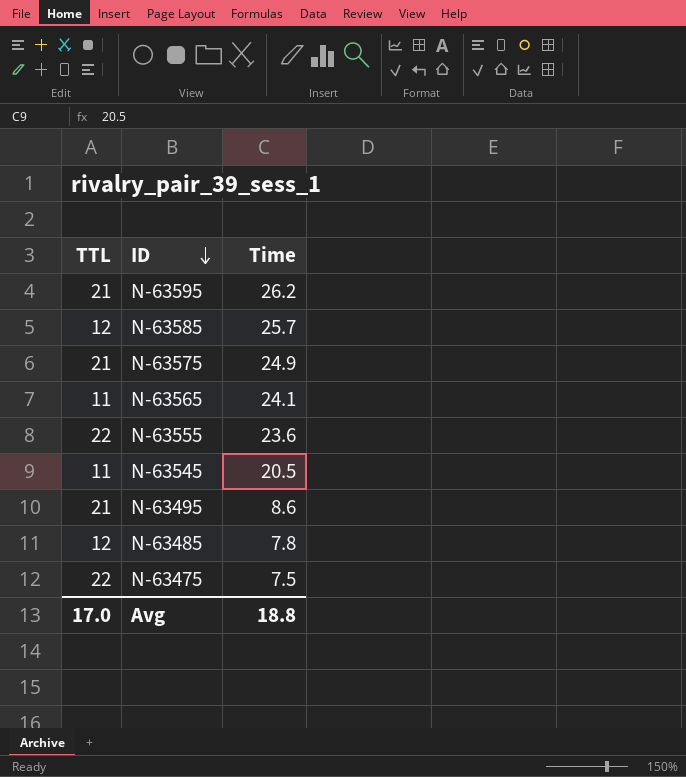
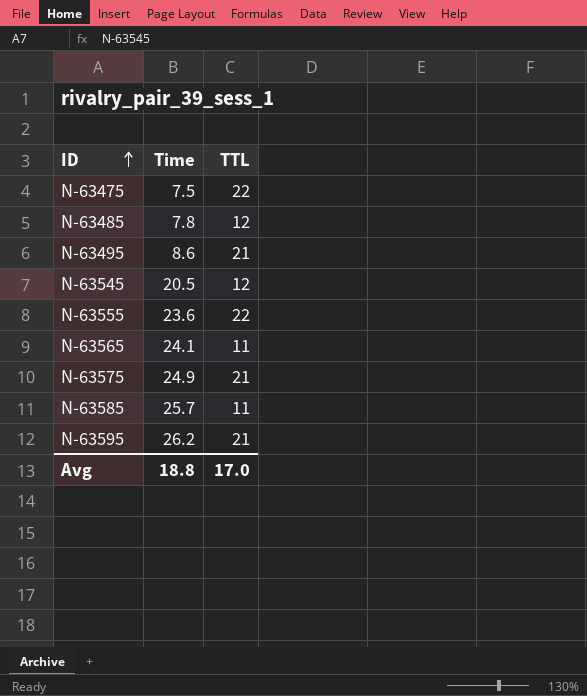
row order: ID descending -> ID ascending
column TTL | position: 1 -> 3
N-63545 | TTL: 11 -> 12
N-63585 | TTL: 12 -> 11

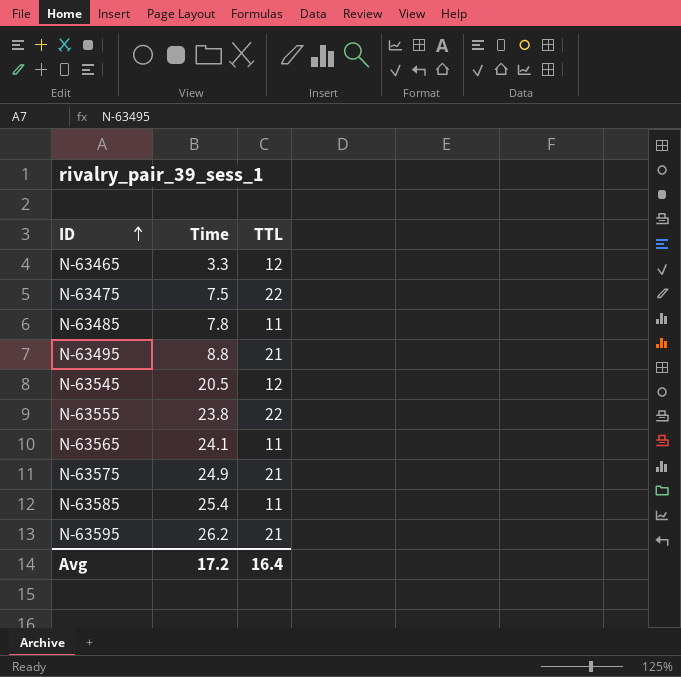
row N-63465: none -> 3.3 | 12
N-63485 | TTL: 12 -> 11
N-63495 | Time: 8.6 -> 8.8
N-63555 | Time: 23.6 -> 23.8
N-63585 | Time: 25.7 -> 25.4
Avg | Time: 18.8 -> 17.2
Avg | TTL: 17.0 -> 16.4

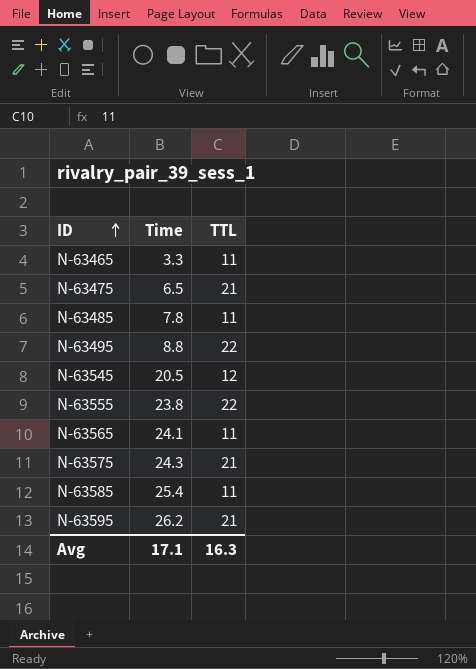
N-63465 | TTL: 12 -> 11
N-63475 | Time: 7.5 -> 6.5
N-63475 | TTL: 22 -> 21
N-63495 | TTL: 21 -> 22
N-63575 | Time: 24.9 -> 24.3
Avg | Time: 17.2 -> 17.1
Avg | TTL: 16.4 -> 16.3

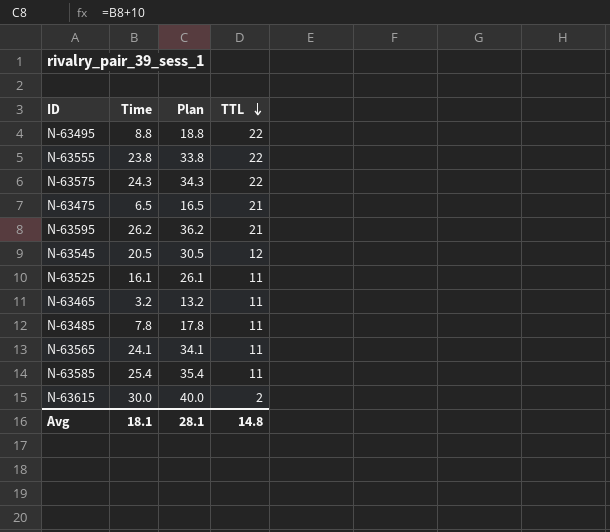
row order: ID ascending -> TTL descending
column Plan | formula: none -> [Time] + 10
N-63575 | TTL: 21 -> 22
row N-63525: none -> 16.1 | 26.1 | 11
N-63465 | Time: 3.3 -> 3.2
row N-63615: none -> 30.0 | 40.0 | 2
Avg | Time: 17.1 -> 18.1
Avg | TTL: 16.3 -> 14.8

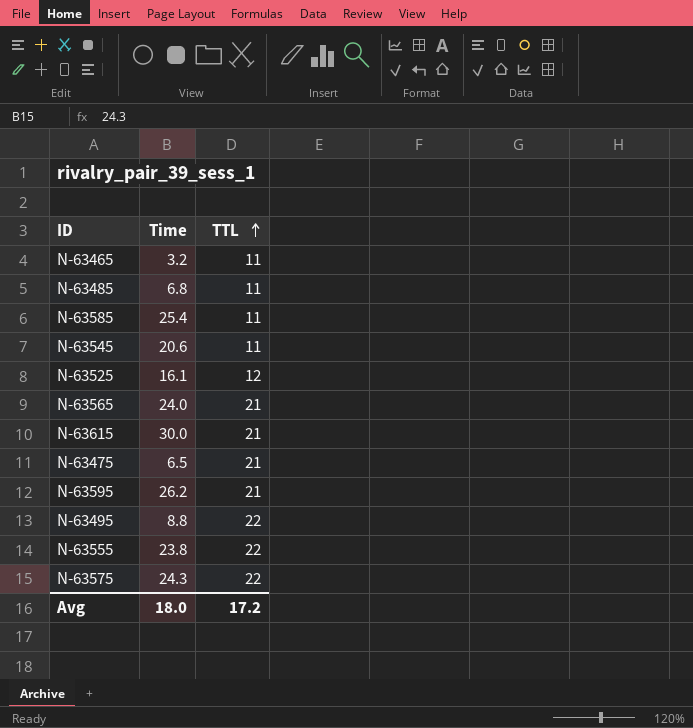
row order: TTL descending -> TTL ascending
column Plan | formula: [Time] + 10 -> none
N-63485 | Time: 7.8 -> 6.8
N-63545 | Time: 20.5 -> 20.6
N-63545 | TTL: 12 -> 11
N-63525 | TTL: 11 -> 12
N-63565 | Time: 24.1 -> 24.0
N-63565 | TTL: 11 -> 21
N-63615 | TTL: 2 -> 21
Avg | Time: 18.1 -> 18.0
Avg | TTL: 14.8 -> 17.2

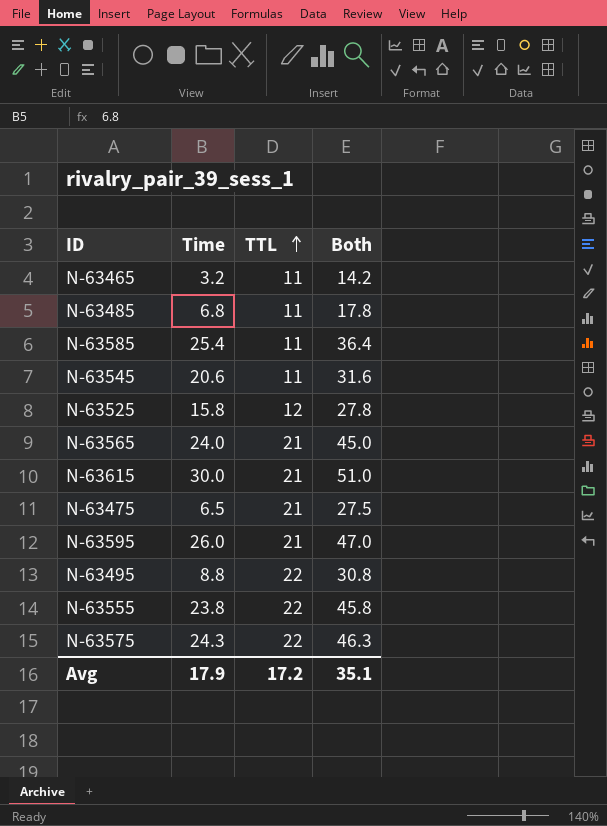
column Both | formula: none -> [Time] + [TTL]
N-63525 | Time: 16.1 -> 15.8
N-63595 | Time: 26.2 -> 26.0
Avg | Time: 18.0 -> 17.9

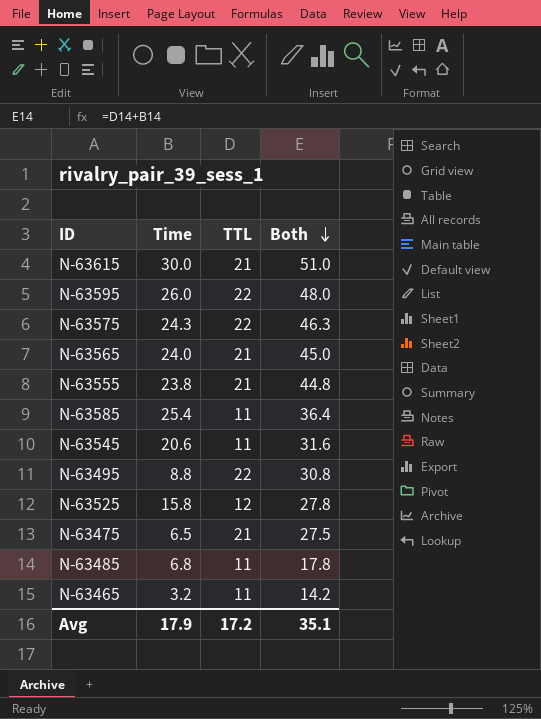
row order: TTL ascending -> Both descending
N-63595 | TTL: 21 -> 22
N-63595 | Both: 47.0 -> 48.0
N-63555 | TTL: 22 -> 21
N-63555 | Both: 45.8 -> 44.8

